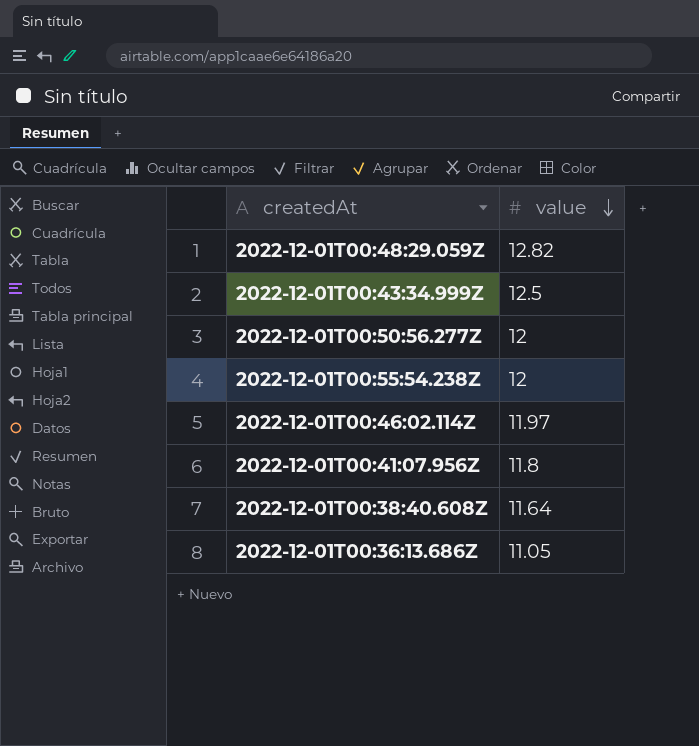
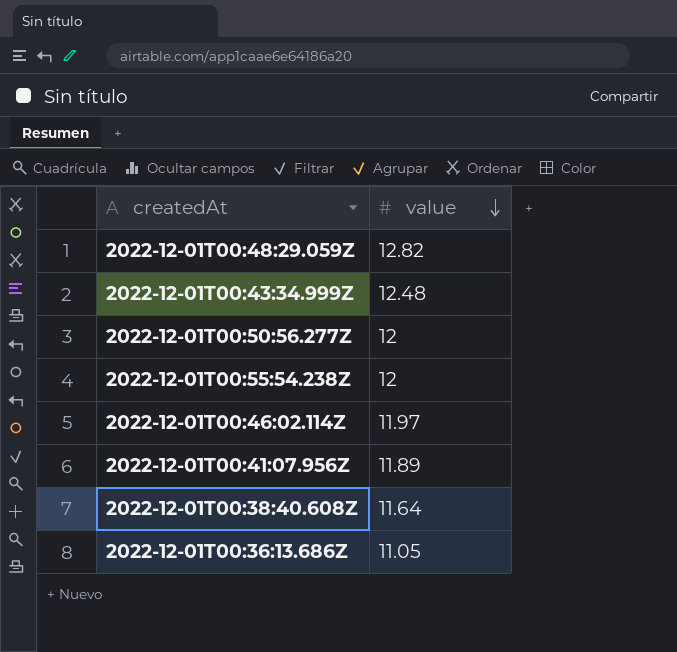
2022-12-01T00:43:34.999Z | value: 12.5 -> 12.48
2022-12-01T00:41:07.956Z | value: 11.8 -> 11.89

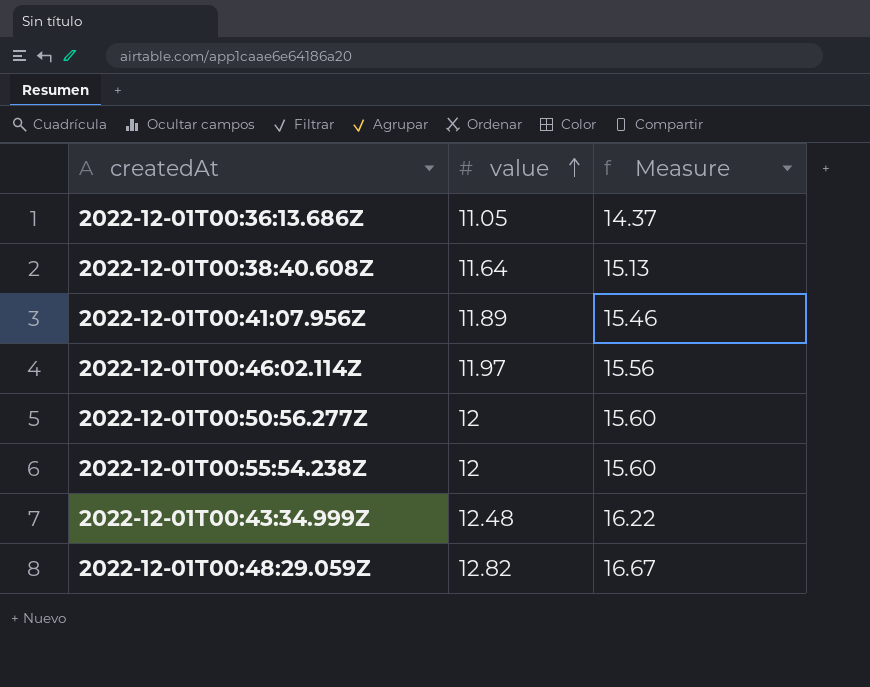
row order: value descending -> value ascending
column Measure | formula: none -> [value] * 1.3

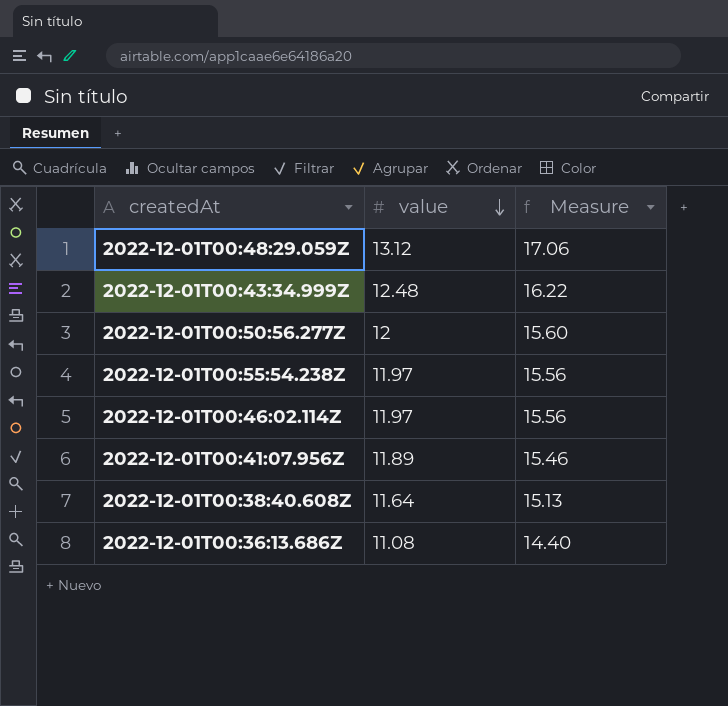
row order: value ascending -> value descending
2022-12-01T00:48:29.059Z | value: 12.82 -> 13.12
2022-12-01T00:48:29.059Z | Measure: 16.67 -> 17.06
2022-12-01T00:55:54.238Z | value: 12 -> 11.97
2022-12-01T00:55:54.238Z | Measure: 15.60 -> 15.56
2022-12-01T00:36:13.686Z | value: 11.05 -> 11.08
2022-12-01T00:36:13.686Z | Measure: 14.37 -> 14.40

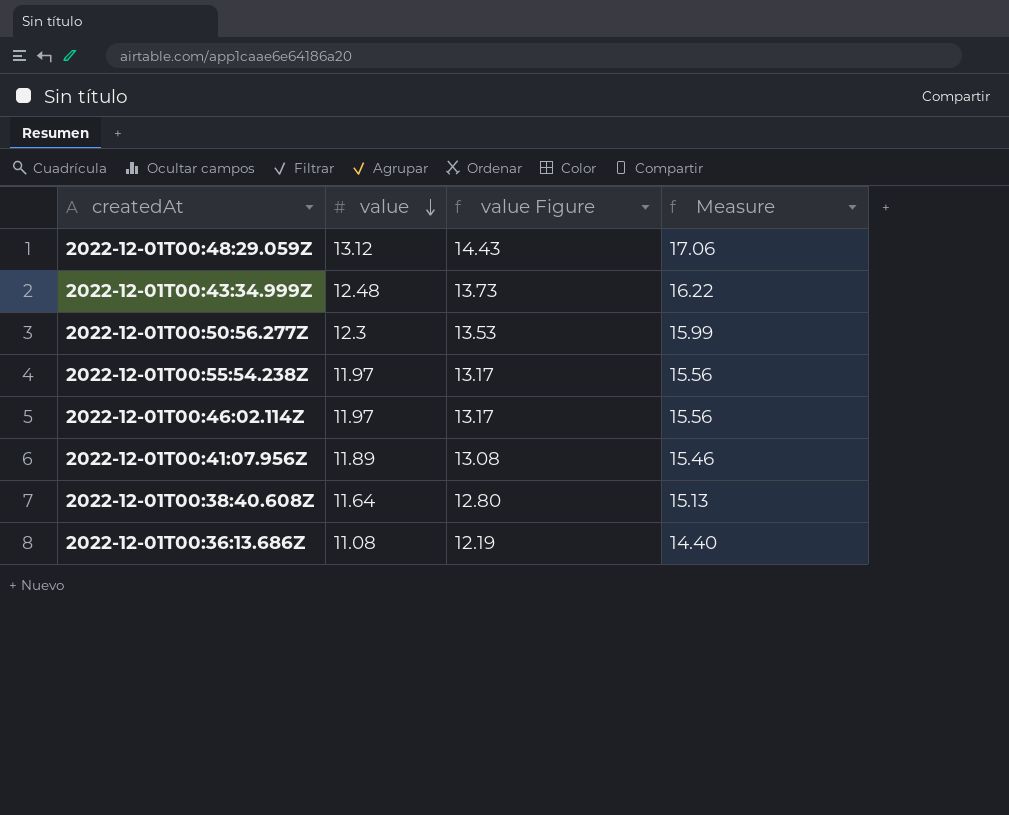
column value Figure | formula: none -> [value] * 1.1
2022-12-01T00:50:56.277Z | value: 12 -> 12.3
2022-12-01T00:50:56.277Z | Measure: 15.60 -> 15.99

